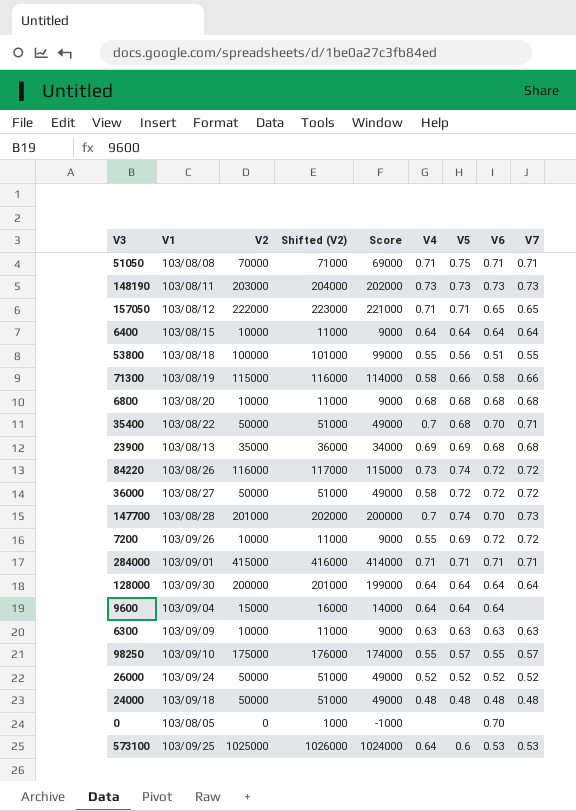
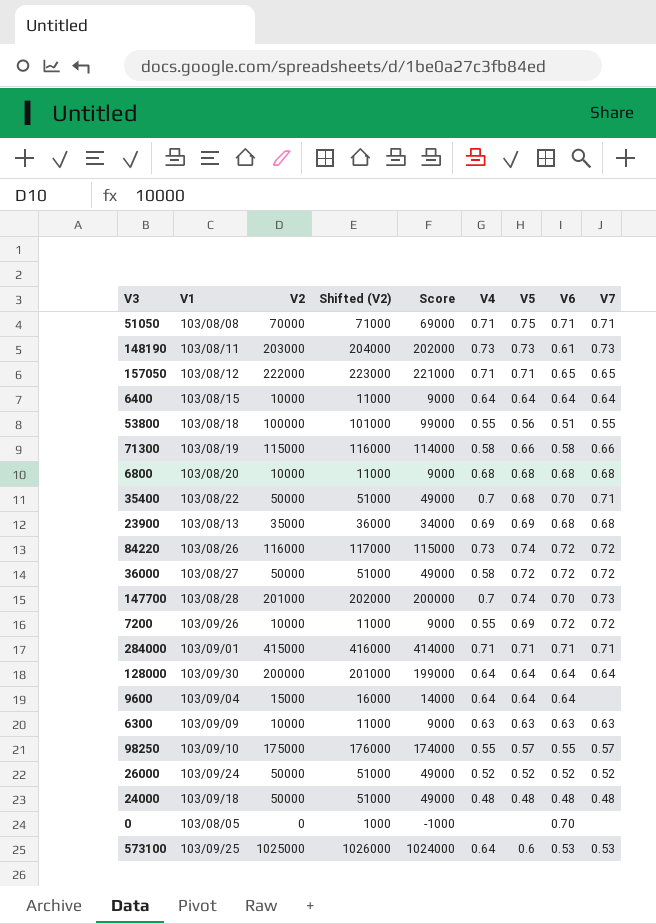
148190 | V6: 0.73 -> 0.61

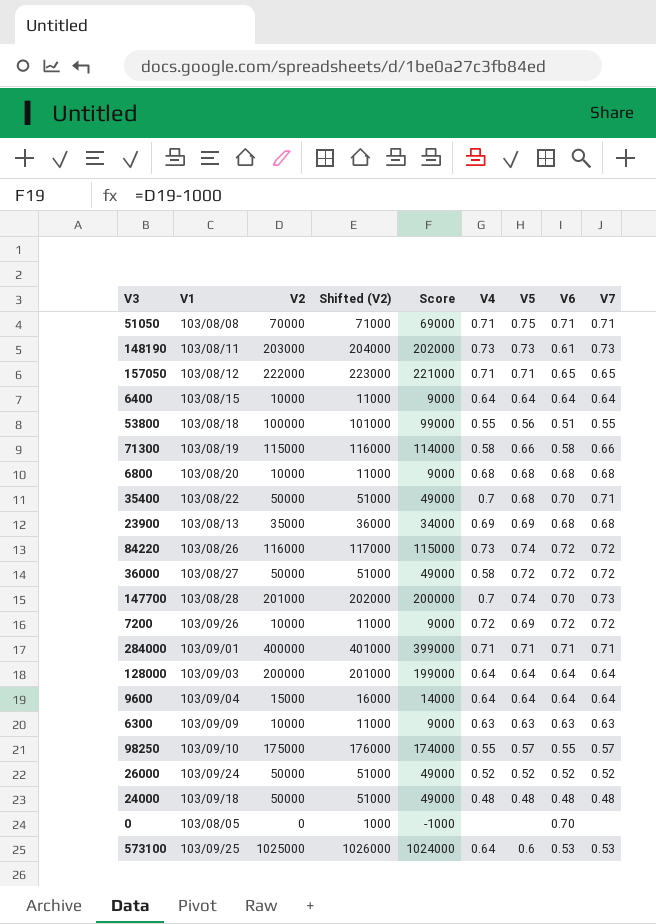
7200 | V4: 0.55 -> 0.72
284000 | V2: 415000 -> 400000
284000 | Shifted (V2): 416000 -> 401000
284000 | Score: 414000 -> 399000
128000 | V1: 103/09/30 -> 103/09/03
9600 | V7: none -> 0.64

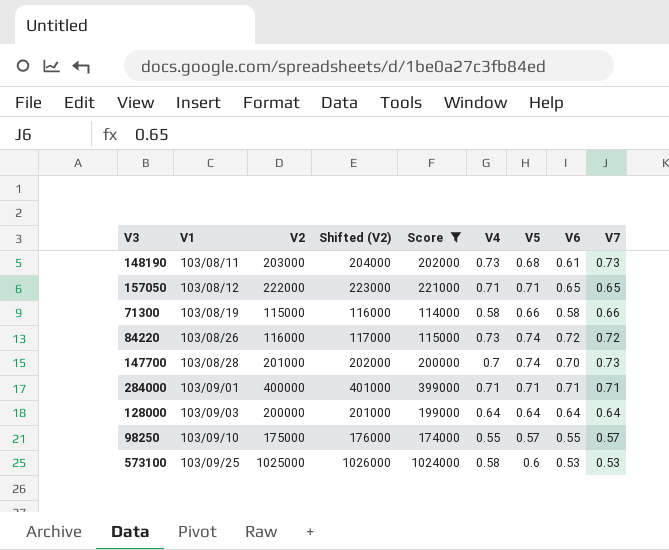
filter: none -> Score >= 114000
148190 | V5: 0.73 -> 0.68
573100 | V4: 0.64 -> 0.58

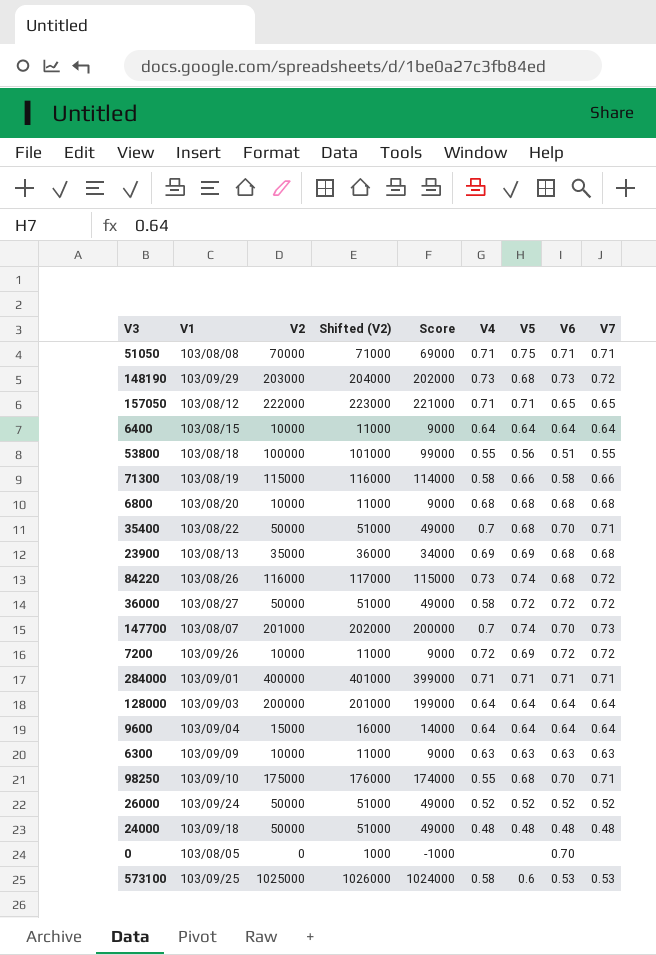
filter: Score >= 114000 -> none
148190 | V1: 103/08/11 -> 103/09/29
148190 | V6: 0.61 -> 0.73
148190 | V7: 0.73 -> 0.72
84220 | V6: 0.72 -> 0.68
147700 | V1: 103/08/28 -> 103/08/07
98250 | V5: 0.57 -> 0.68
98250 | V6: 0.55 -> 0.70
98250 | V7: 0.57 -> 0.71

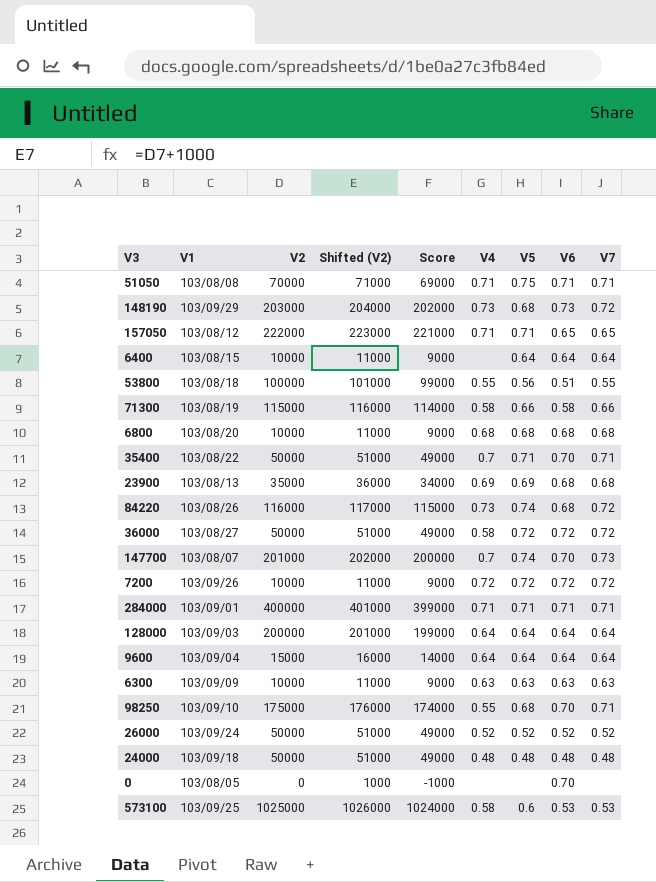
6400 | V4: 0.64 -> none
35400 | V5: 0.68 -> 0.71
7200 | V5: 0.69 -> 0.72

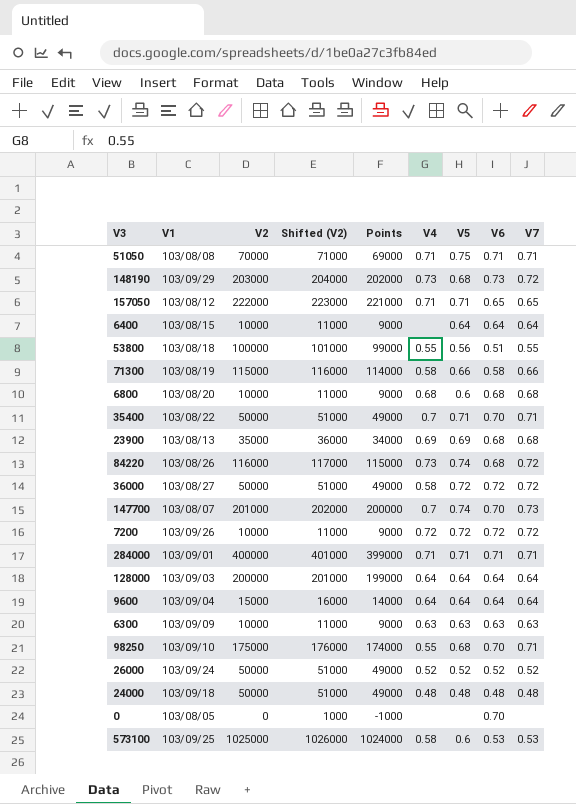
column name: Score -> Points
6800 | V5: 0.68 -> 0.6

